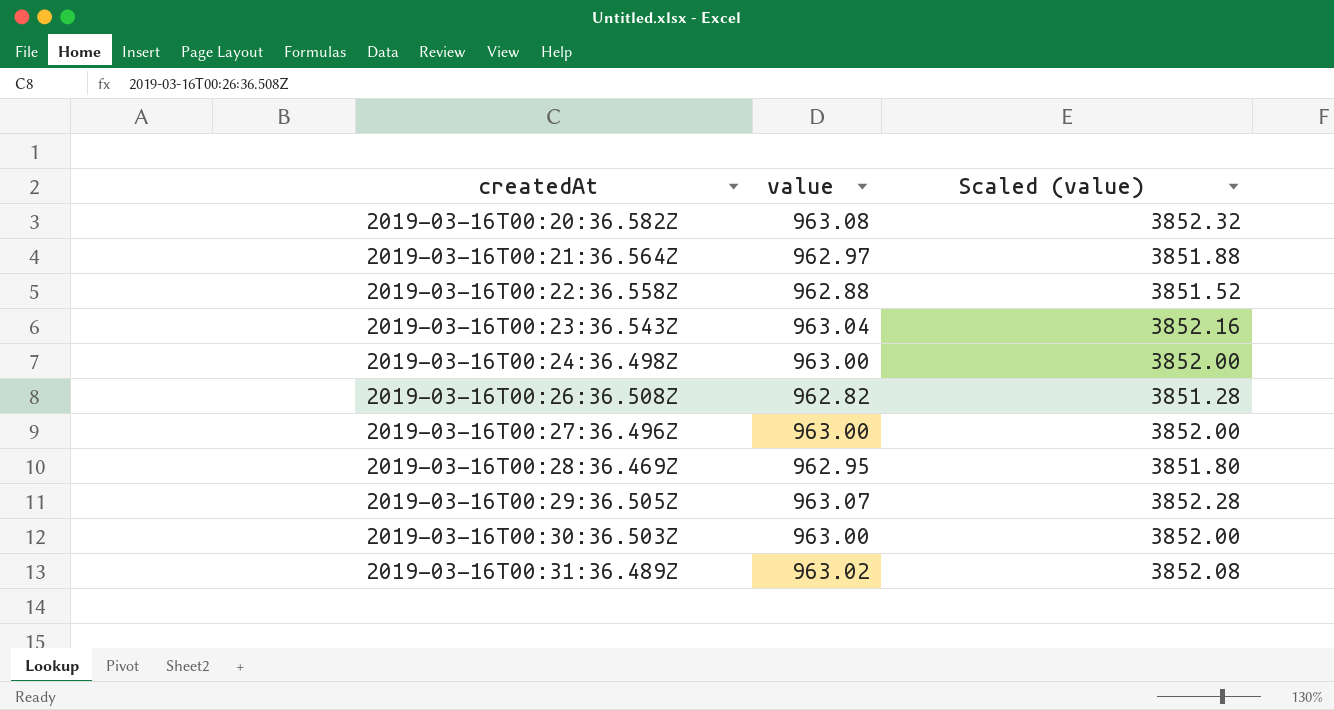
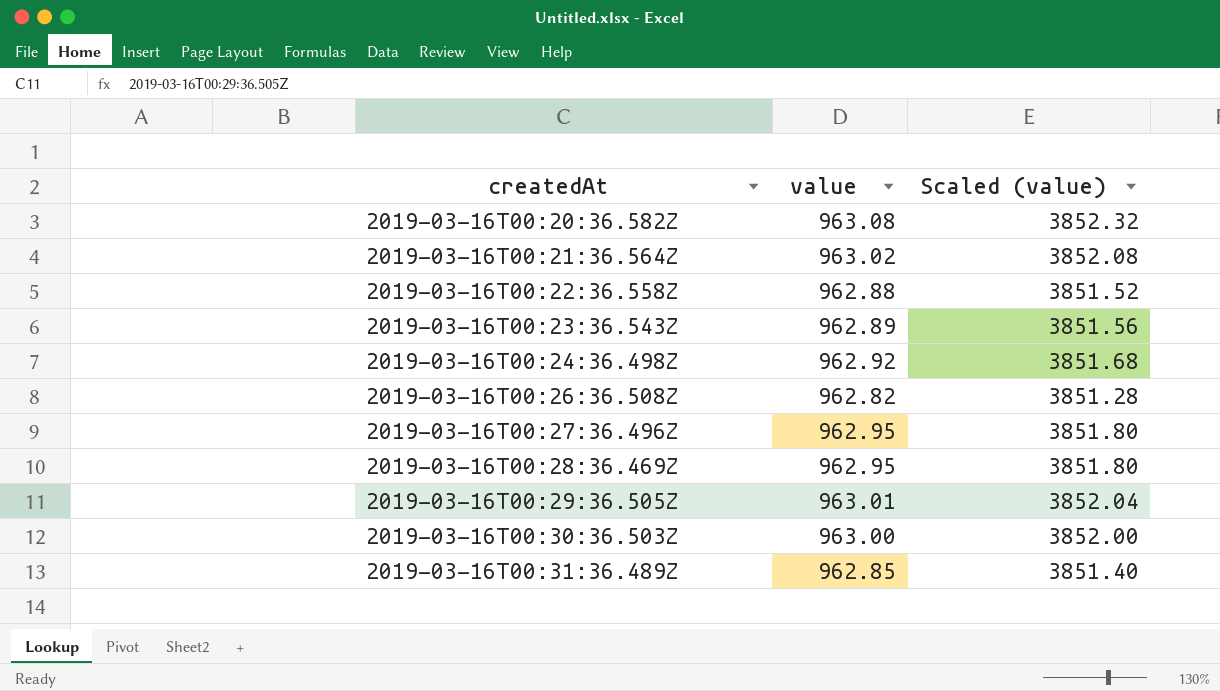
2019-03-16T00:21:36.564Z | value: 962.97 -> 963.02
2019-03-16T00:21:36.564Z | Scaled (value): 3851.88 -> 3852.08
2019-03-16T00:23:36.543Z | value: 963.04 -> 962.89
2019-03-16T00:23:36.543Z | Scaled (value): 3852.16 -> 3851.56
2019-03-16T00:24:36.498Z | value: 963.00 -> 962.92
2019-03-16T00:24:36.498Z | Scaled (value): 3852.00 -> 3851.68
2019-03-16T00:27:36.496Z | value: 963.00 -> 962.95
2019-03-16T00:27:36.496Z | Scaled (value): 3852.00 -> 3851.80
2019-03-16T00:29:36.505Z | value: 963.07 -> 963.01
2019-03-16T00:29:36.505Z | Scaled (value): 3852.28 -> 3852.04
2019-03-16T00:31:36.489Z | value: 963.02 -> 962.85
2019-03-16T00:31:36.489Z | Scaled (value): 3852.08 -> 3851.40

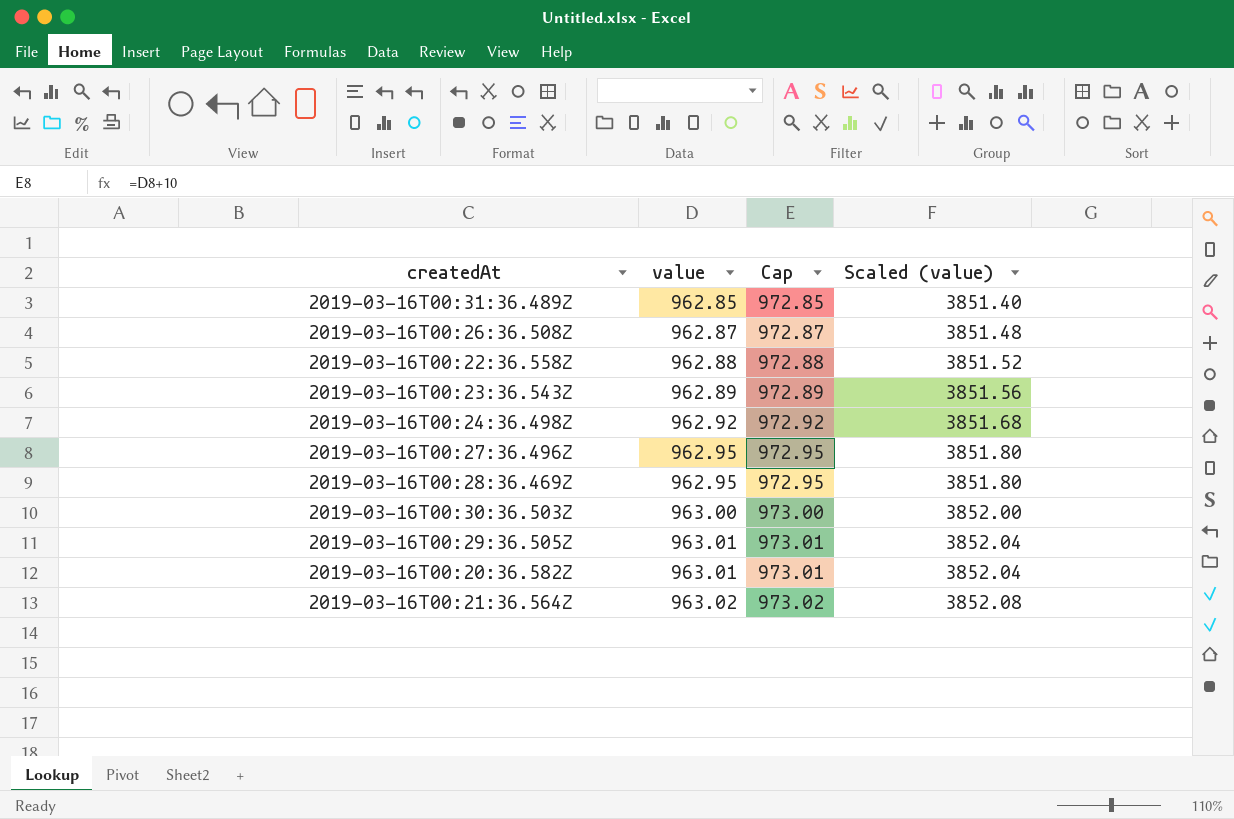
row order: createdAt ascending -> value ascending
column Cap | formula: none -> [value] + 10
2019-03-16T00:26:36.508Z | value: 962.82 -> 962.87
2019-03-16T00:26:36.508Z | Scaled (value): 3851.28 -> 3851.48
2019-03-16T00:20:36.582Z | value: 963.08 -> 963.01
2019-03-16T00:20:36.582Z | Scaled (value): 3852.32 -> 3852.04

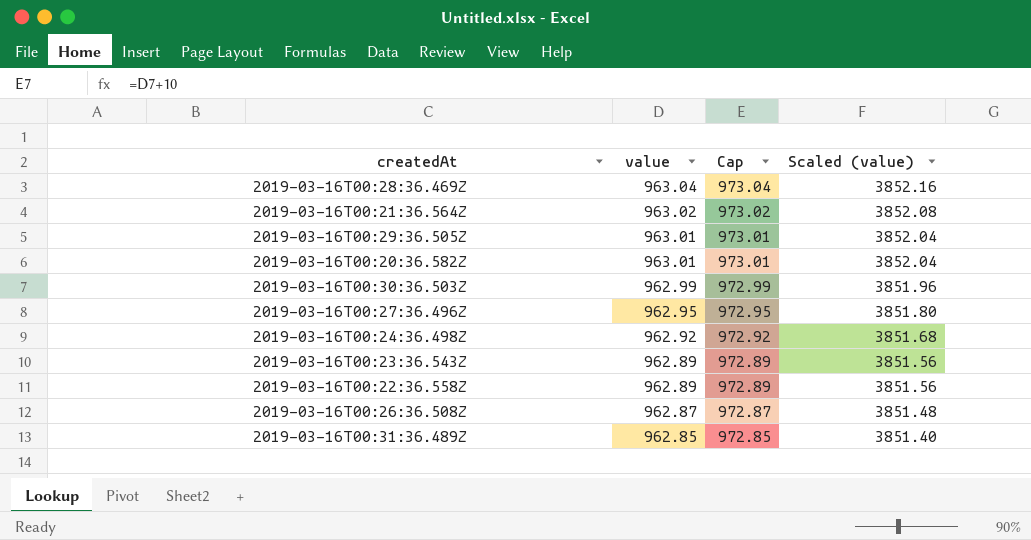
row order: value ascending -> value descending
2019-03-16T00:28:36.469Z | value: 962.95 -> 963.04
2019-03-16T00:28:36.469Z | Cap: 972.95 -> 973.04
2019-03-16T00:28:36.469Z | Scaled (value): 3851.80 -> 3852.16
2019-03-16T00:30:36.503Z | value: 963.00 -> 962.99
2019-03-16T00:30:36.503Z | Cap: 973.00 -> 972.99
2019-03-16T00:30:36.503Z | Scaled (value): 3852.00 -> 3851.96
2019-03-16T00:22:36.558Z | value: 962.88 -> 962.89
2019-03-16T00:22:36.558Z | Cap: 972.88 -> 972.89
2019-03-16T00:22:36.558Z | Scaled (value): 3851.52 -> 3851.56

